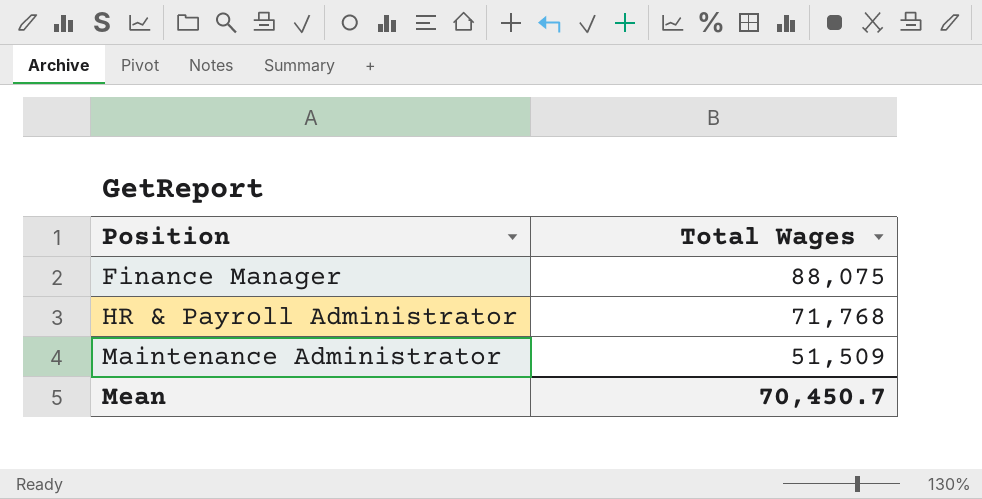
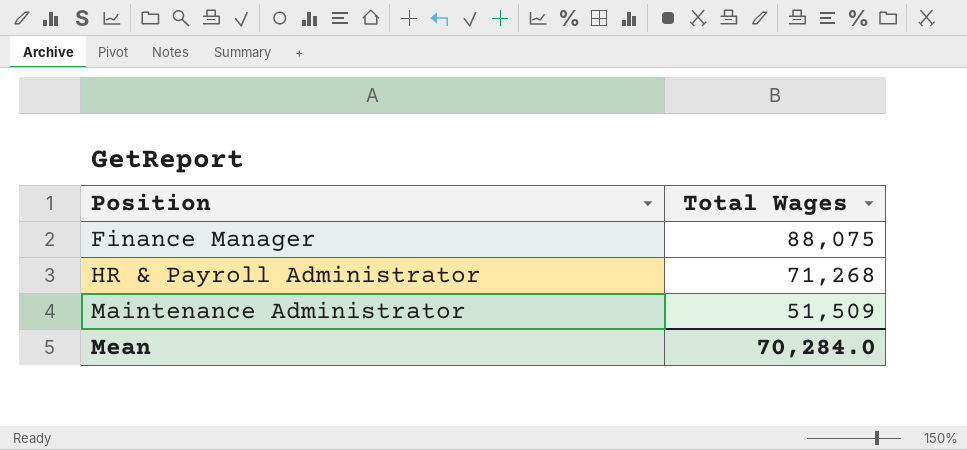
HR & Payroll Administrator | Total Wages: 71,768 -> 71,268
Mean | Total Wages: 70,450.7 -> 70,284.0

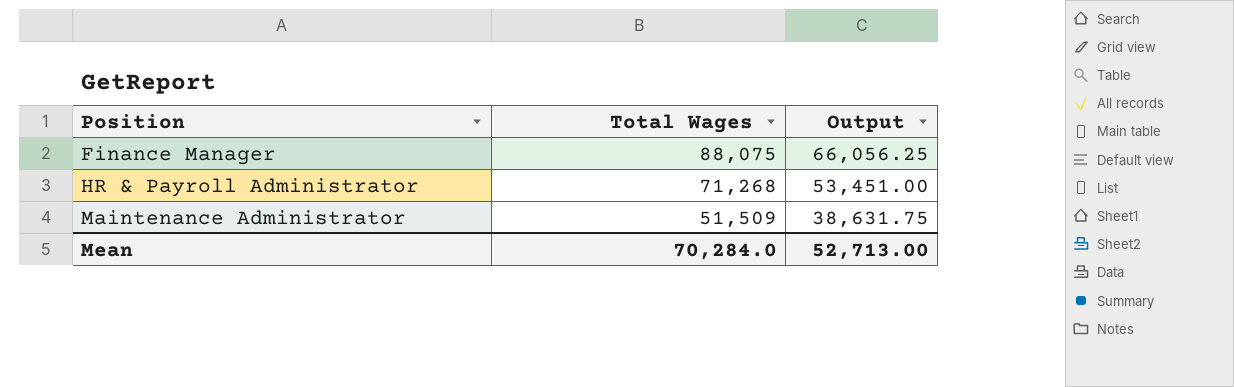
column Output | formula: none -> [Total Wages] * 0.75

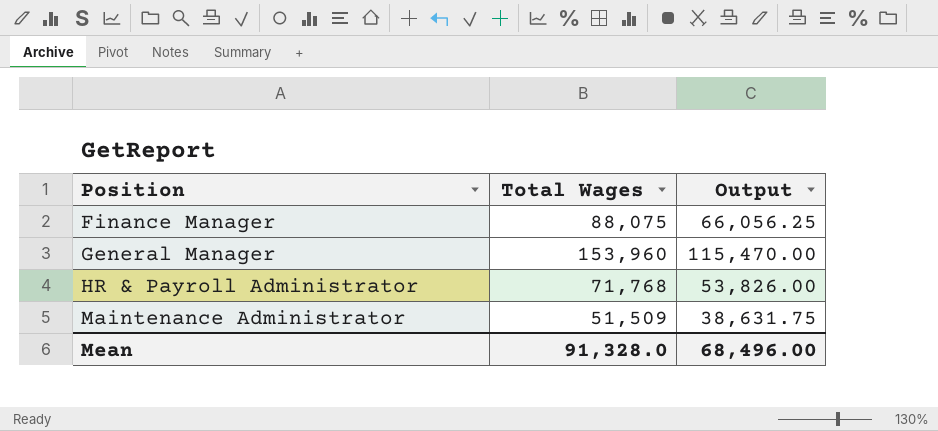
row General Manager: none -> 153,960 | 115,470.00
HR & Payroll Administrator | Total Wages: 71,268 -> 71,768
HR & Payroll Administrator | Output: 53,451.00 -> 53,826.00
Mean | Total Wages: 70,284.0 -> 91,328.0
Mean | Output: 52,713.00 -> 68,496.00

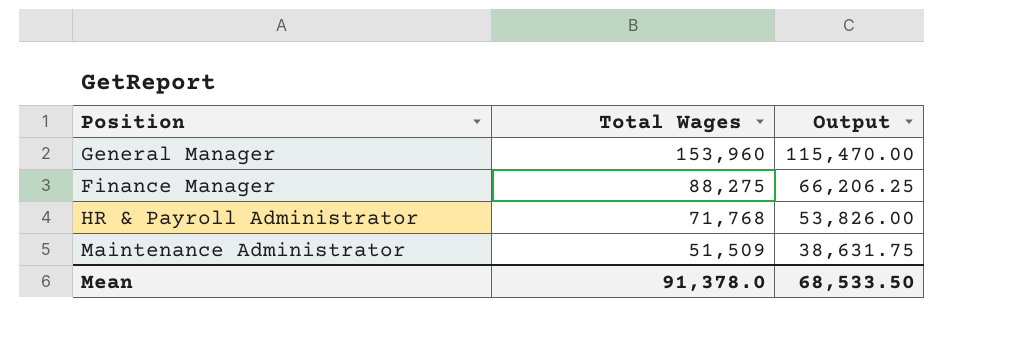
row order: Position ascending -> Total Wages descending
Finance Manager | Total Wages: 88,075 -> 88,275
Finance Manager | Output: 66,056.25 -> 66,206.25
Mean | Total Wages: 91,328.0 -> 91,378.0
Mean | Output: 68,496.00 -> 68,533.50

